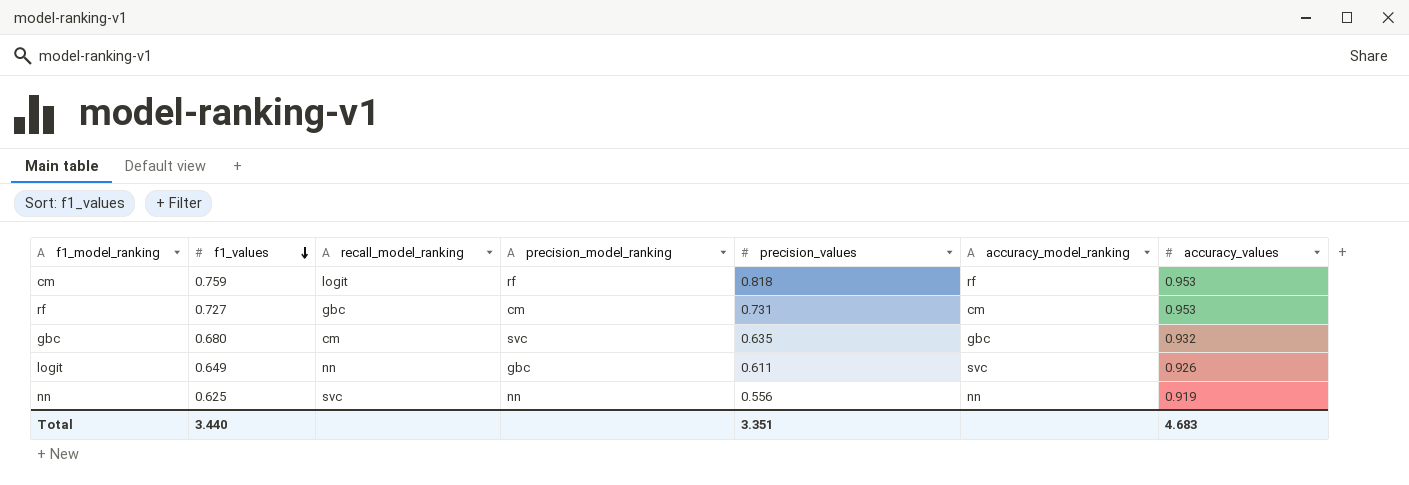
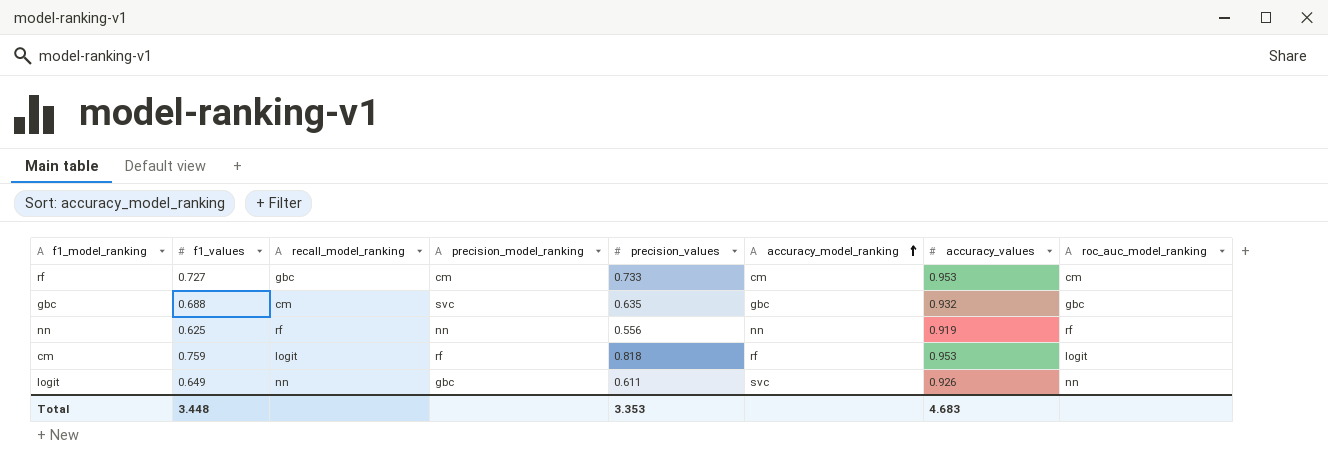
row order: f1_values descending -> accuracy_model_ranking ascending
column roc_auc_model_ranking | position: none -> 8
rf | precision_values: 0.731 -> 0.733
gbc | f1_values: 0.680 -> 0.688
nn | recall_model_ranking: svc -> rf
Total | f1_values: 3.440 -> 3.448
Total | precision_values: 3.351 -> 3.353

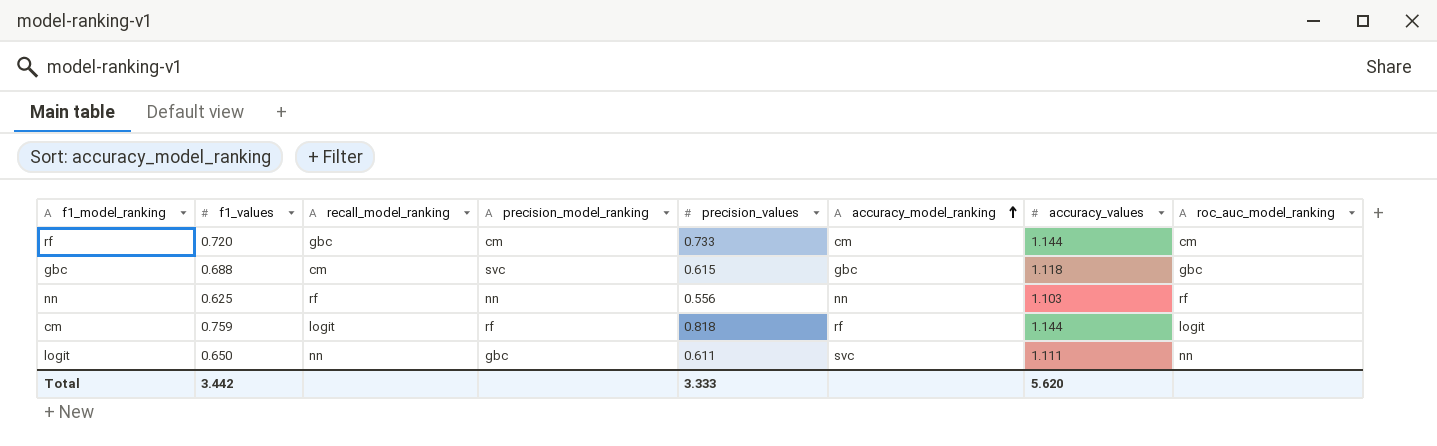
rf | f1_values: 0.727 -> 0.720
rf | accuracy_values: 0.953 -> 1.144
gbc | precision_values: 0.635 -> 0.615
gbc | accuracy_values: 0.932 -> 1.118
nn | accuracy_values: 0.919 -> 1.103
cm | accuracy_values: 0.953 -> 1.144
logit | f1_values: 0.649 -> 0.650
logit | accuracy_values: 0.926 -> 1.111
Total | f1_values: 3.448 -> 3.442
Total | precision_values: 3.353 -> 3.333
Total | accuracy_values: 4.683 -> 5.620

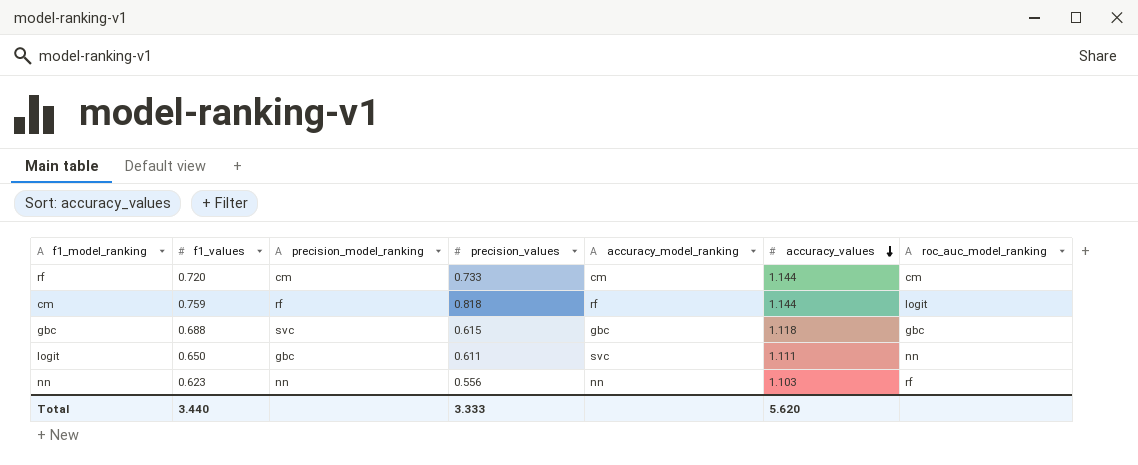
row order: accuracy_model_ranking ascending -> accuracy_values descending
column recall_model_ranking | position: 3 -> none
nn | f1_values: 0.625 -> 0.623
Total | f1_values: 3.442 -> 3.440

